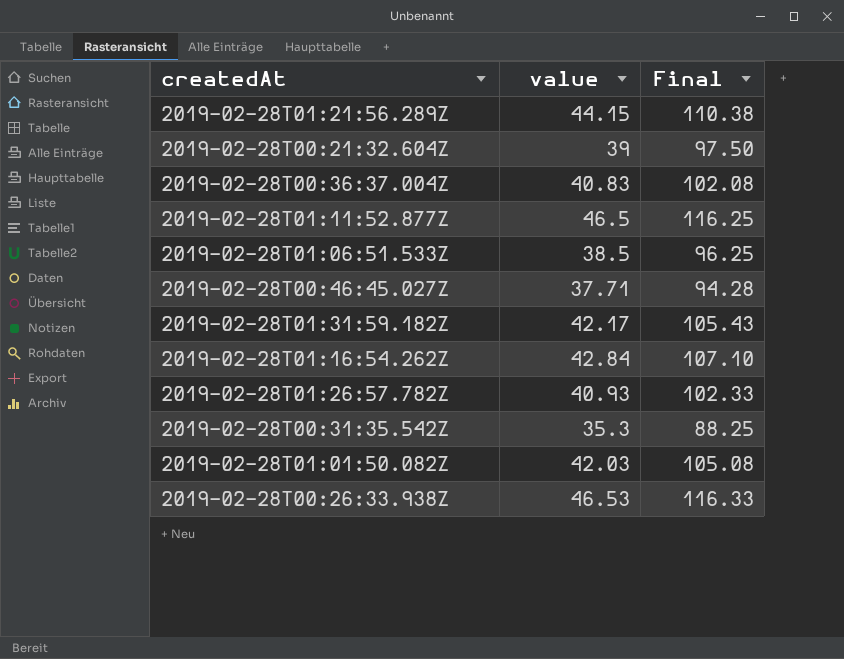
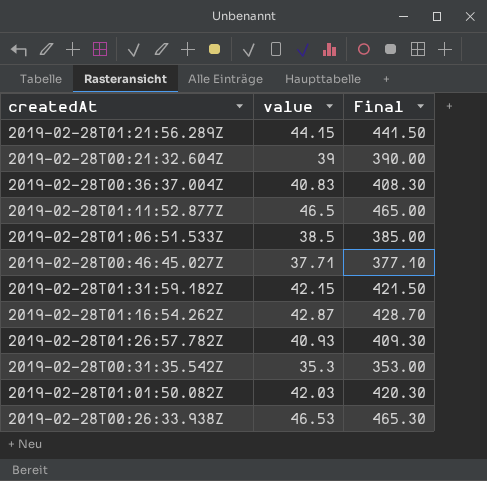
column Final | formula: [value] * 2.5 -> [value] * 10
2019-02-28T01:31:59.182Z | value: 42.17 -> 42.15
2019-02-28T01:16:54.262Z | value: 42.84 -> 42.87

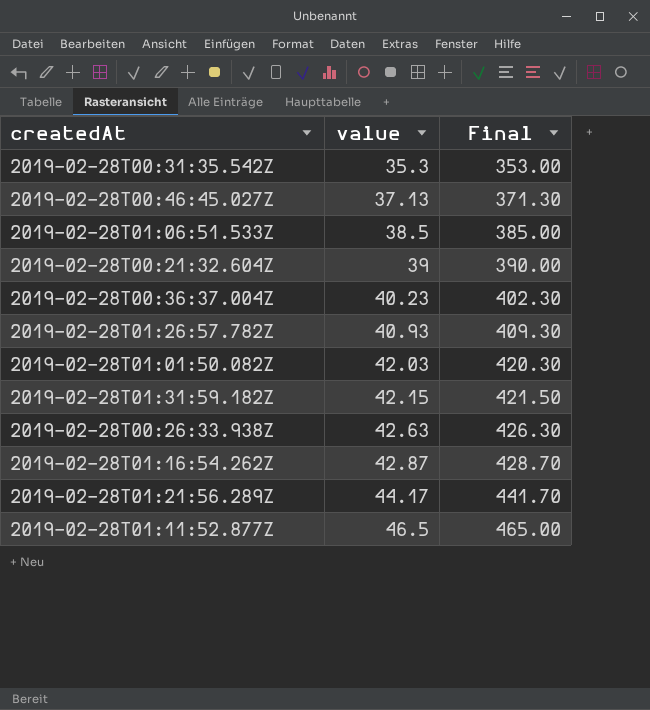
row order: none -> value ascending
2019-02-28T00:46:45.027Z | value: 37.71 -> 37.13
2019-02-28T00:46:45.027Z | Final: 377.10 -> 371.30
2019-02-28T00:36:37.004Z | value: 40.83 -> 40.23
2019-02-28T00:36:37.004Z | Final: 408.30 -> 402.30
2019-02-28T00:26:33.938Z | value: 46.53 -> 42.63
2019-02-28T00:26:33.938Z | Final: 465.30 -> 426.30
2019-02-28T01:21:56.289Z | value: 44.15 -> 44.17
2019-02-28T01:21:56.289Z | Final: 441.50 -> 441.70

